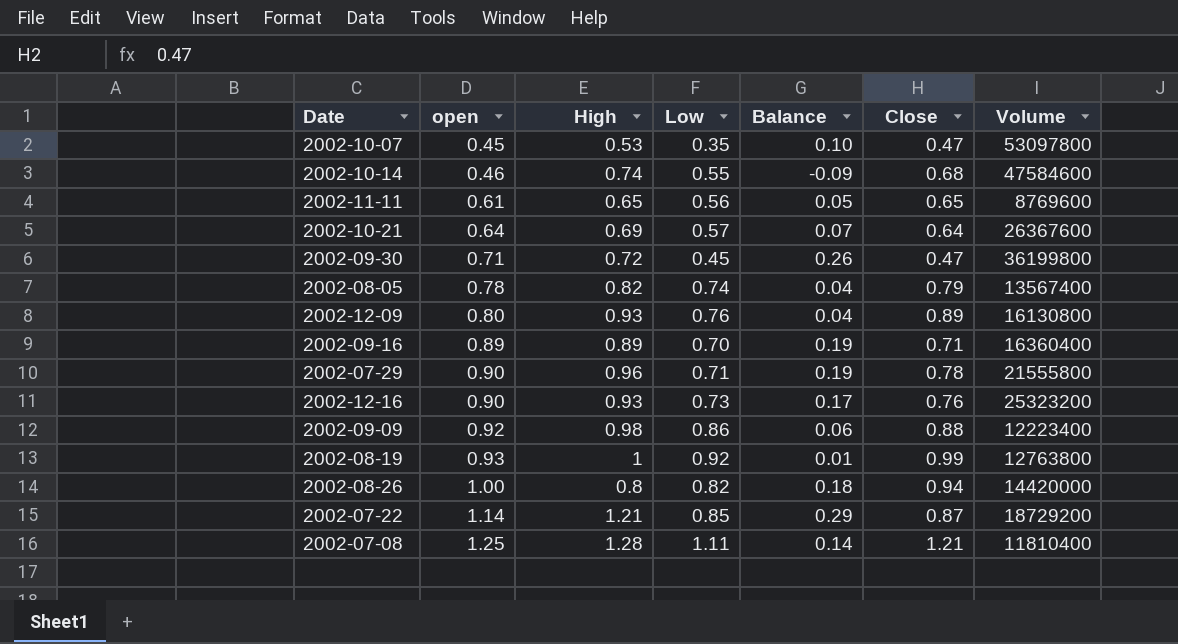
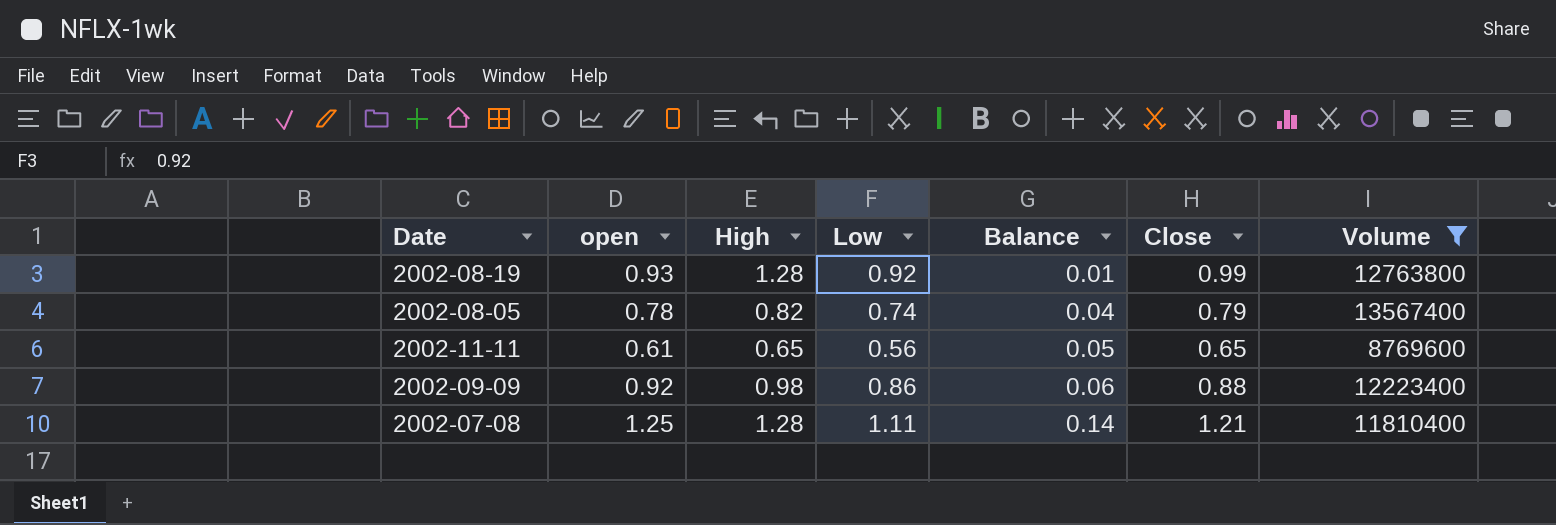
filter: none -> Volume <= 13567400
row order: open ascending -> Balance ascending
2002-08-19 | High: 1 -> 1.28

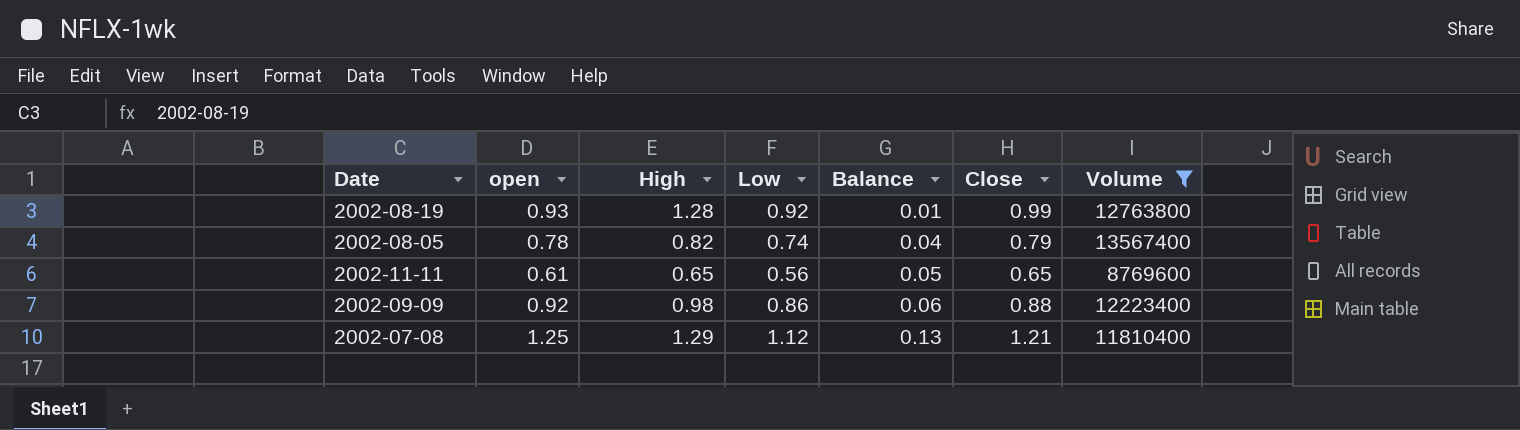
2002-07-08 | High: 1.28 -> 1.29
2002-07-08 | Low: 1.11 -> 1.12
2002-07-08 | Balance: 0.14 -> 0.13

